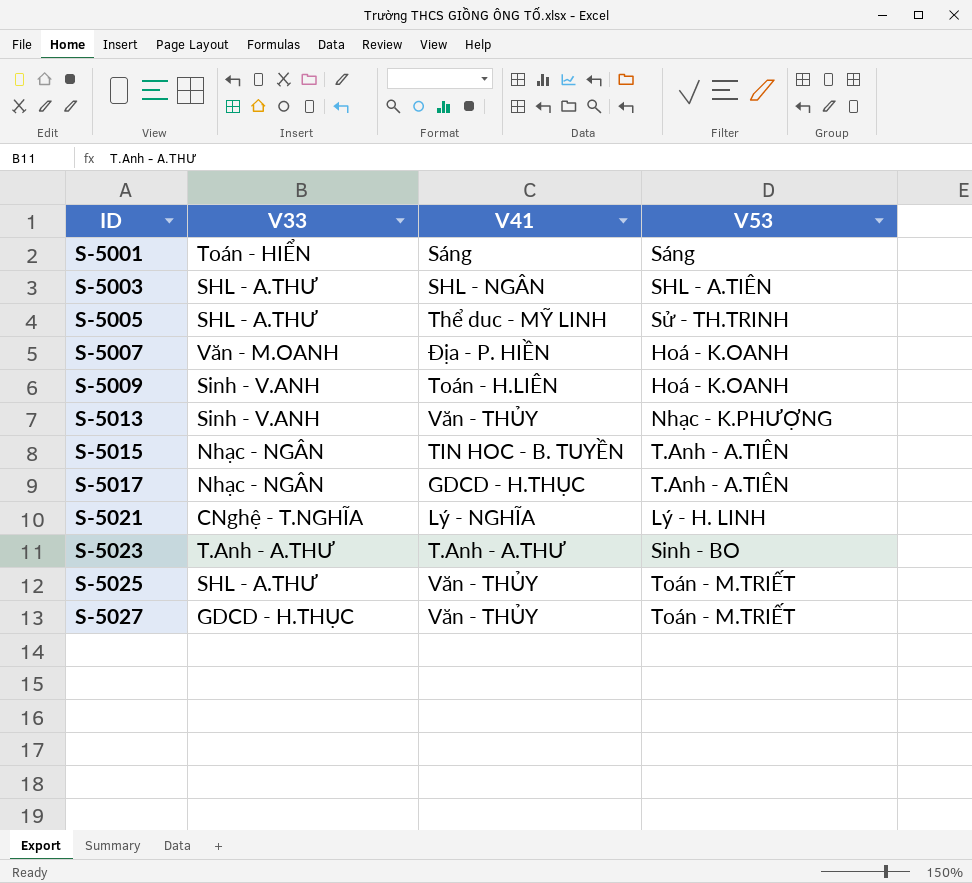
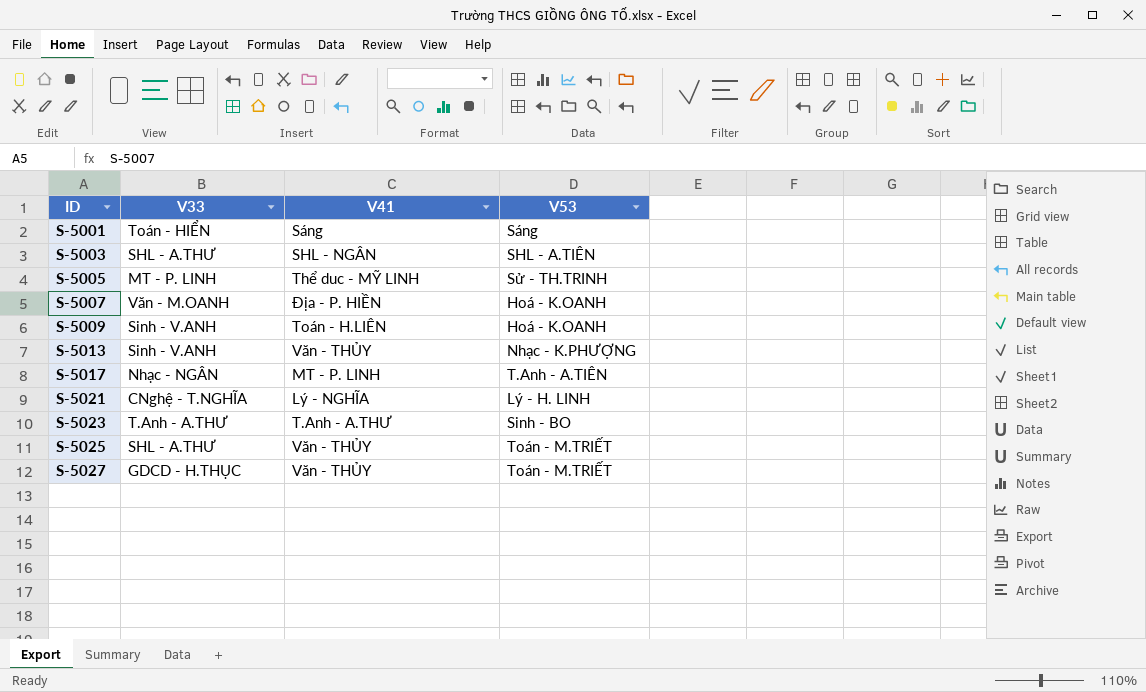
row S-5015: Nhạc - NGÂN | TIN HOC - B. TUYỀN | T.Anh - A.TIÊN -> none
S-5005 | V33: SHL - A.THƯ -> MT - P. LINH
S-5017 | V41: GDCD - H.THỤC -> MT - P. LINH

